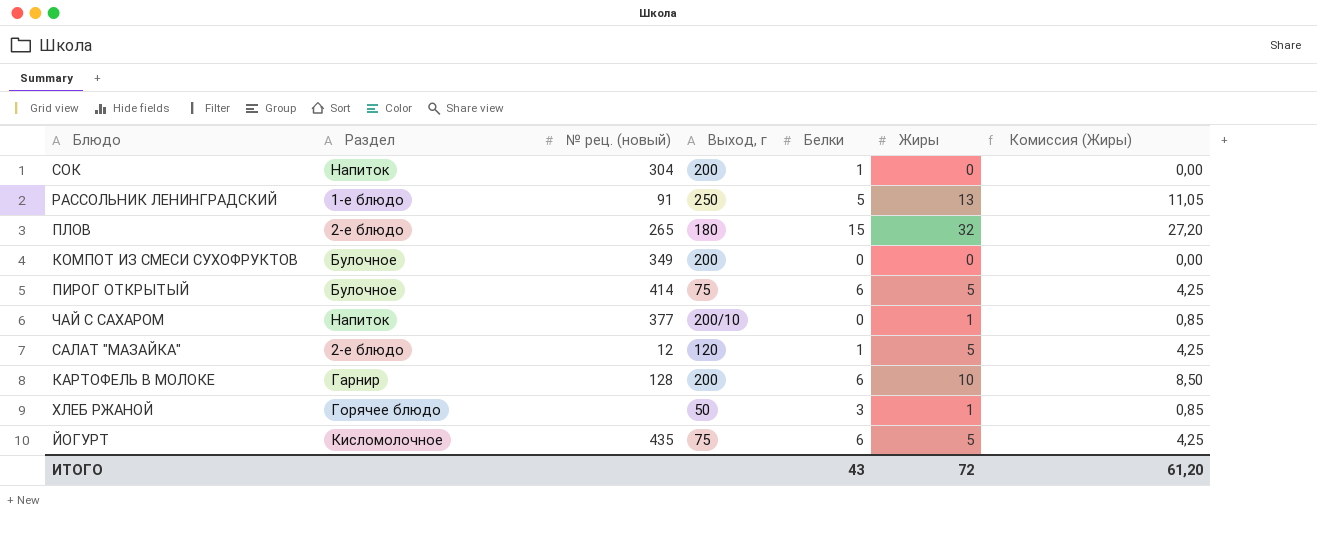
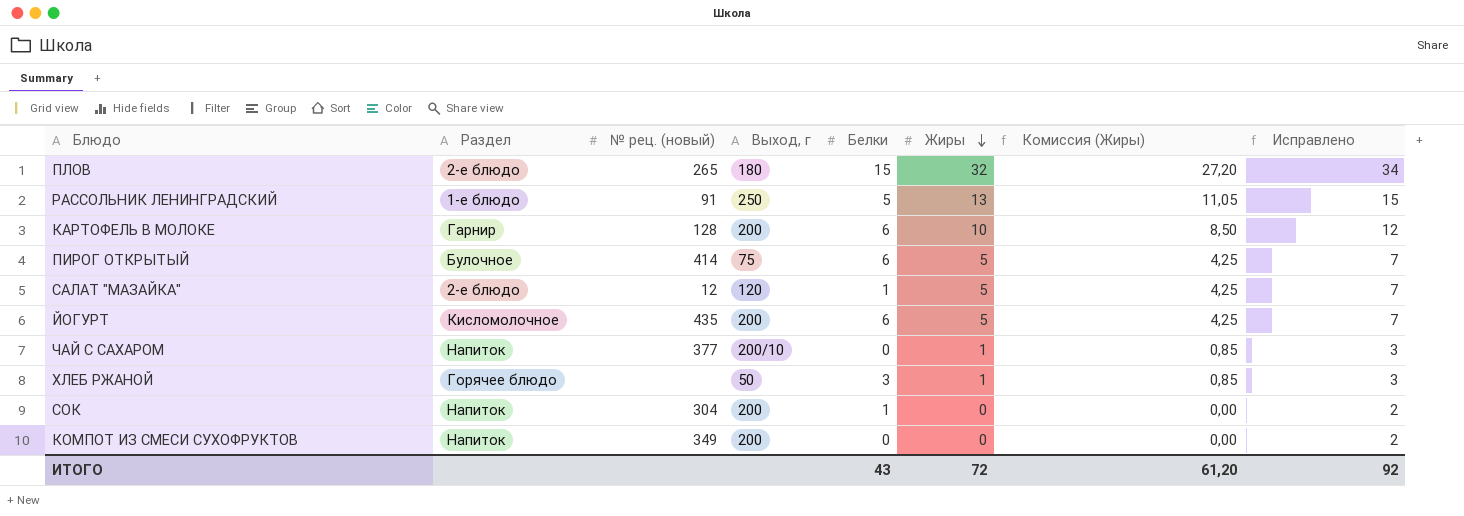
row order: none -> Жиры descending
column Исправлено | formula: none -> [Жиры] + 2
ЙОГУРТ | Выход, г: 75 -> 200
КОМПОТ ИЗ СМЕСИ СУХОФРУКТОВ | Раздел: Булочное -> Напиток

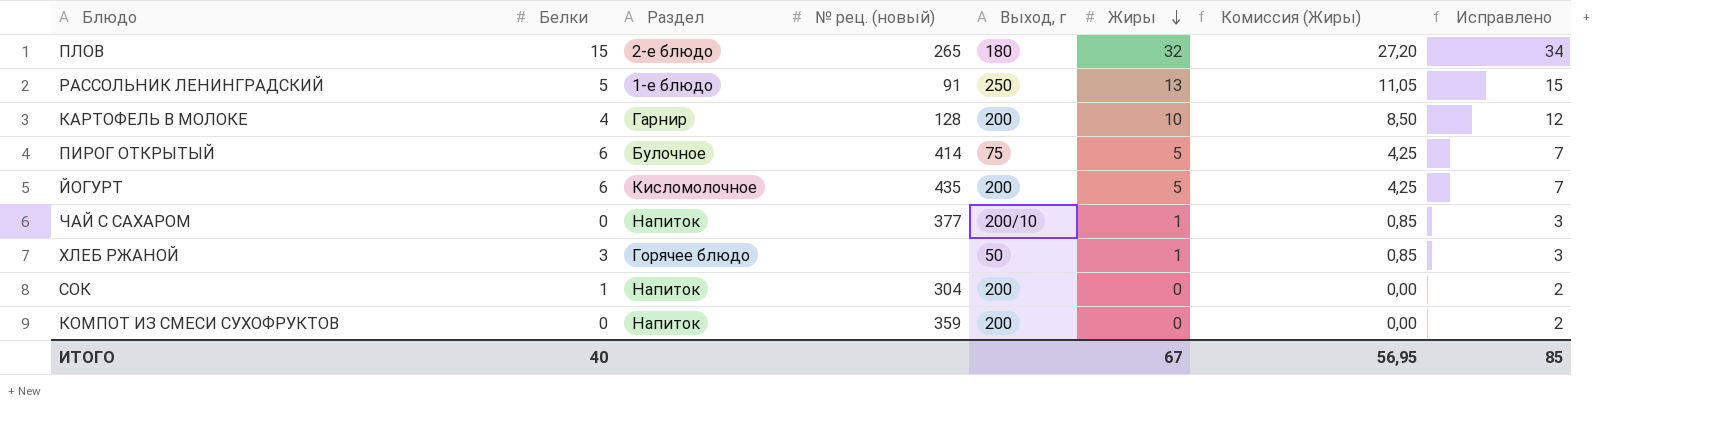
column Белки | position: 5 -> 2
row САЛАТ "МАЗАЙКА": 2-е блюдо | 12 | 120 | 1 | 5 | 4,25 | 7 -> none
КАРТОФЕЛЬ В МОЛОКЕ | Белки: 6 -> 4
КОМПОТ ИЗ СМЕСИ СУХОФРУКТОВ | № рец. (новый): 349 -> 359
ИТОГО | Белки: 43 -> 40
ИТОГО | Жиры: 72 -> 67
ИТОГО | Комиссия (Жиры): 61,20 -> 56,95
ИТОГО | Исправлено: 92 -> 85

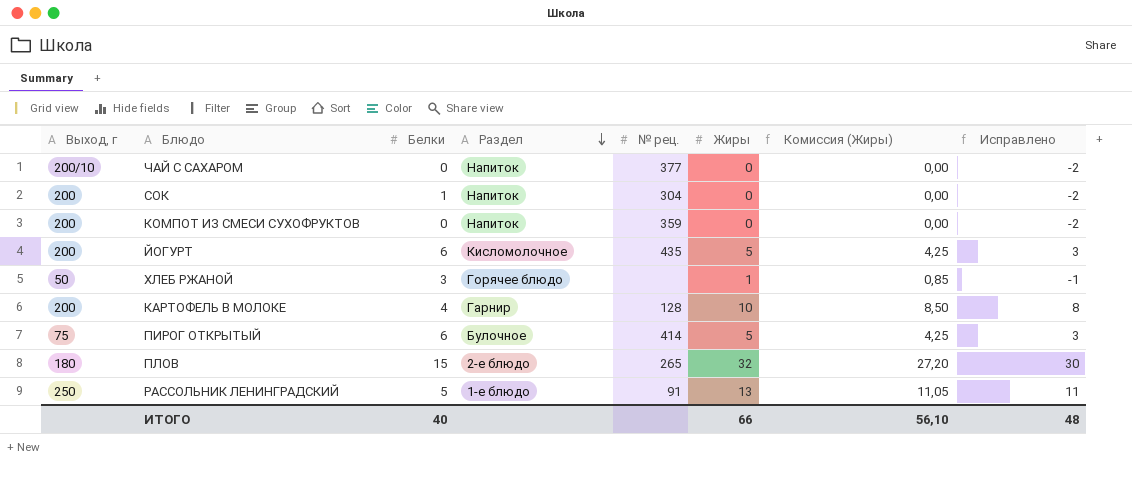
row order: Жиры descending -> Раздел descending
column Выход, г | position: 5 -> 1
column name: № рец. (новый) -> № рец.
column Исправлено | formula: [Жиры] + 2 -> [Жиры] - 2
ЧАЙ С САХАРОМ | Жиры: 1 -> 0
ЧАЙ С САХАРОМ | Комиссия (Жиры): 0,85 -> 0,00
ИТОГО | Жиры: 67 -> 66
ИТОГО | Комиссия (Жиры): 56,95 -> 56,10
ИТОГО | Исправлено: 85 -> 48

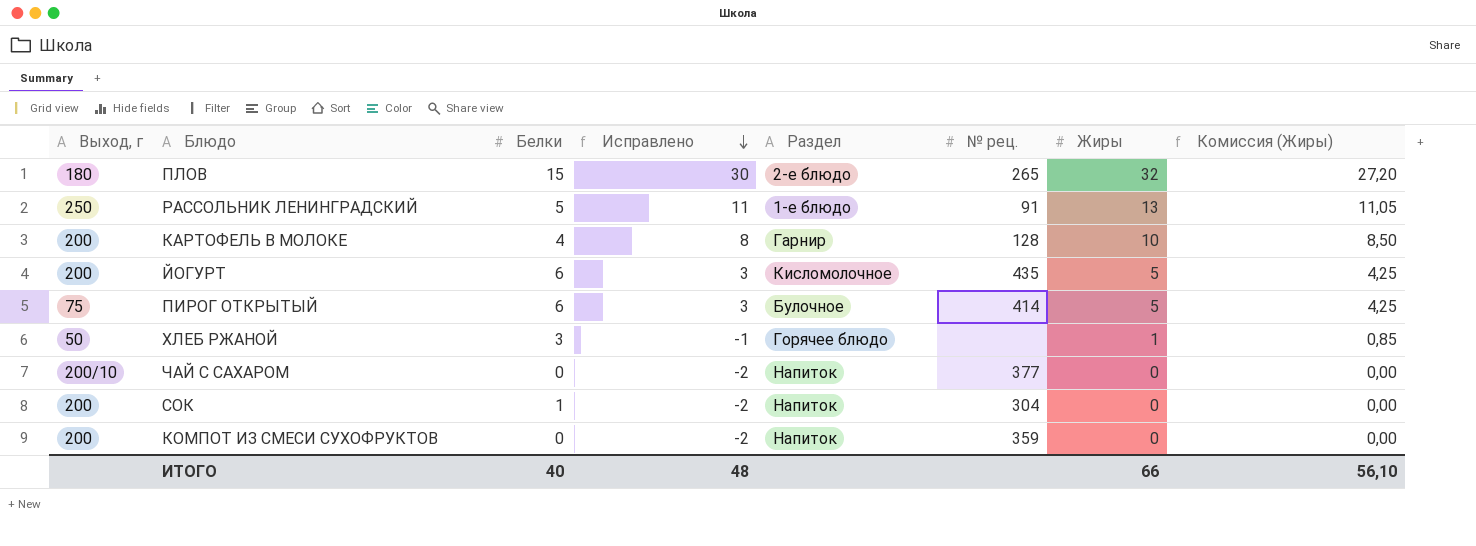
row order: Раздел descending -> Исправлено descending
column Исправлено | position: 8 -> 4

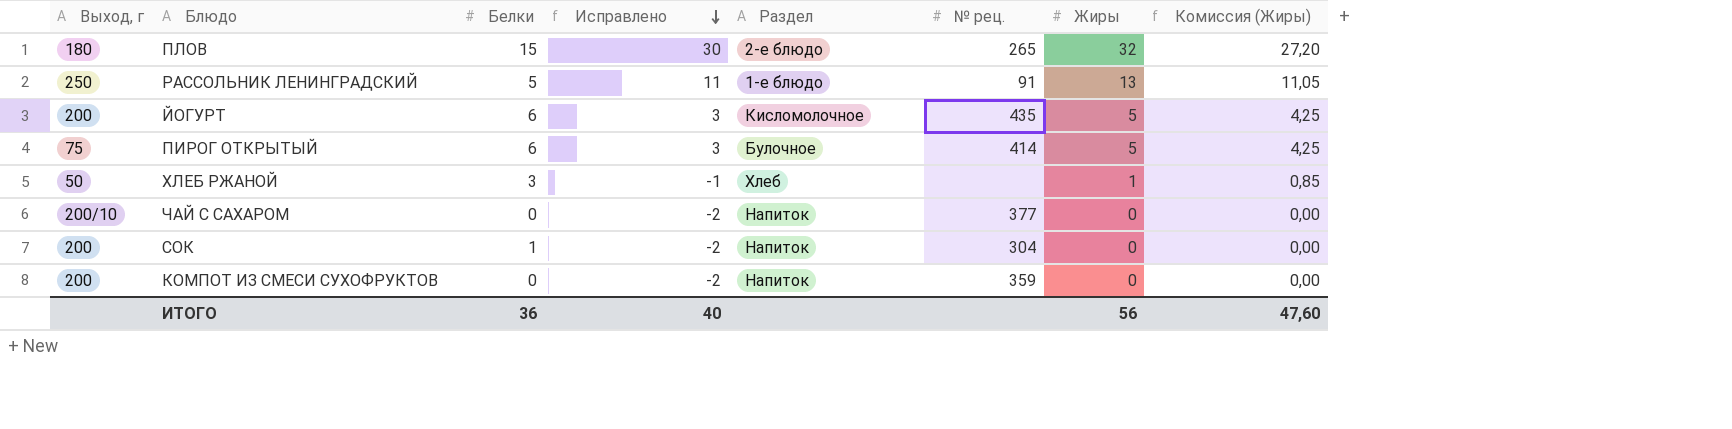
row КАРТОФЕЛЬ В МОЛОКЕ: 200 | 4 | 8 | Гарнир | 128 | 10 | 8,50 -> none
ХЛЕБ РЖАНОЙ | Раздел: Горячее блюдо -> Хлеб
ИТОГО | Белки: 40 -> 36
ИТОГО | Исправлено: 48 -> 40
ИТОГО | Жиры: 66 -> 56
ИТОГО | Комиссия (Жиры): 56,10 -> 47,60

